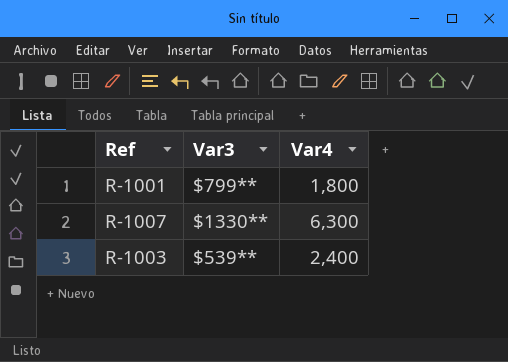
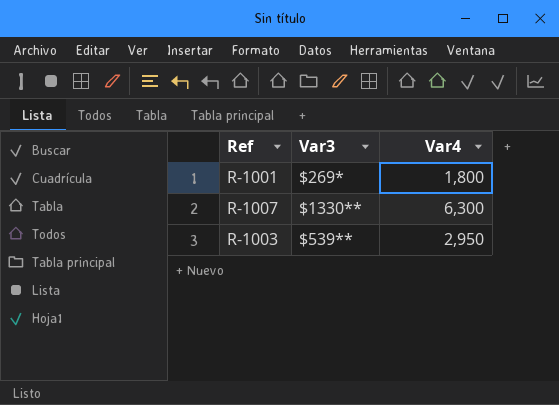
R-1001 | Var3: $799** -> $269*
R-1003 | Var4: 2,400 -> 2,950

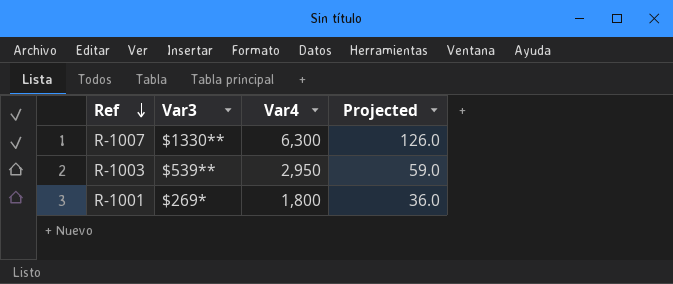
row order: none -> Ref descending
column Projected | formula: none -> [Var4] * 0.02

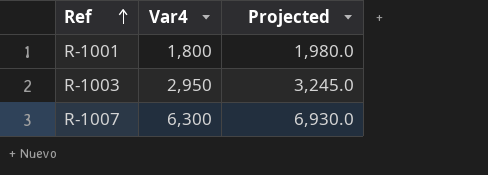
row order: Ref descending -> Ref ascending
column Var3 | position: 2 -> none
column Projected | formula: [Var4] * 0.02 -> [Var4] * 1.1

